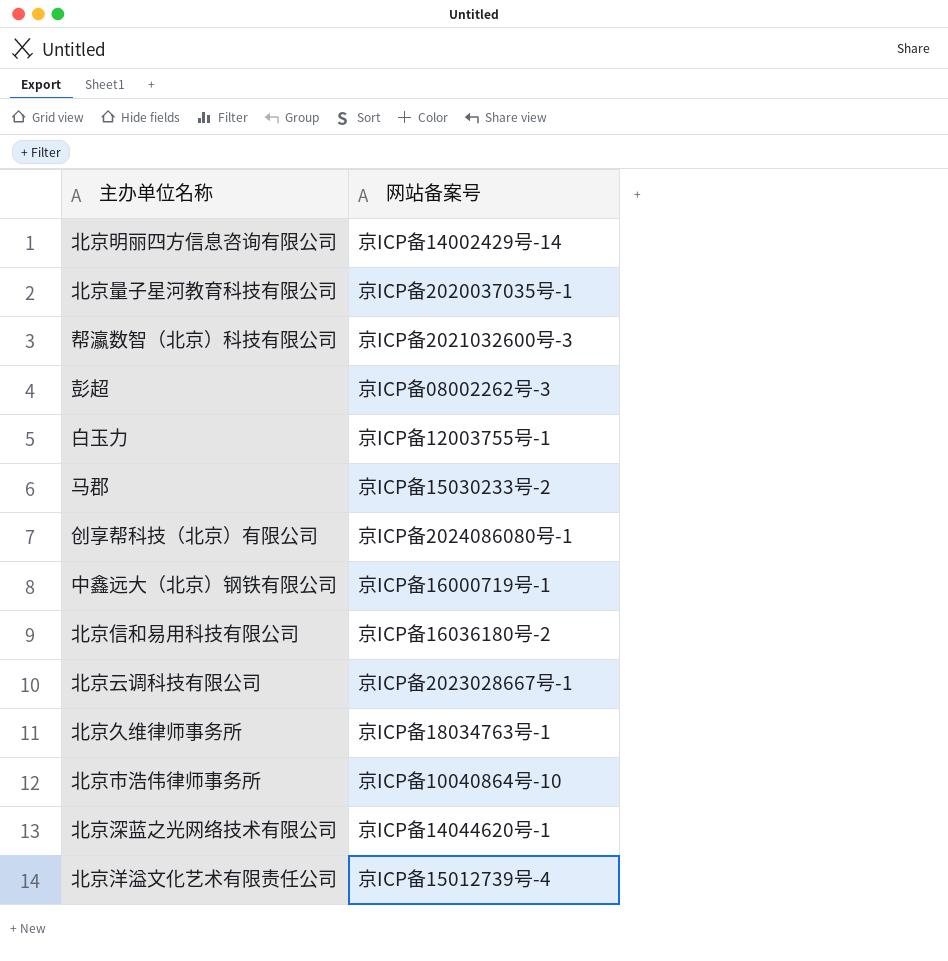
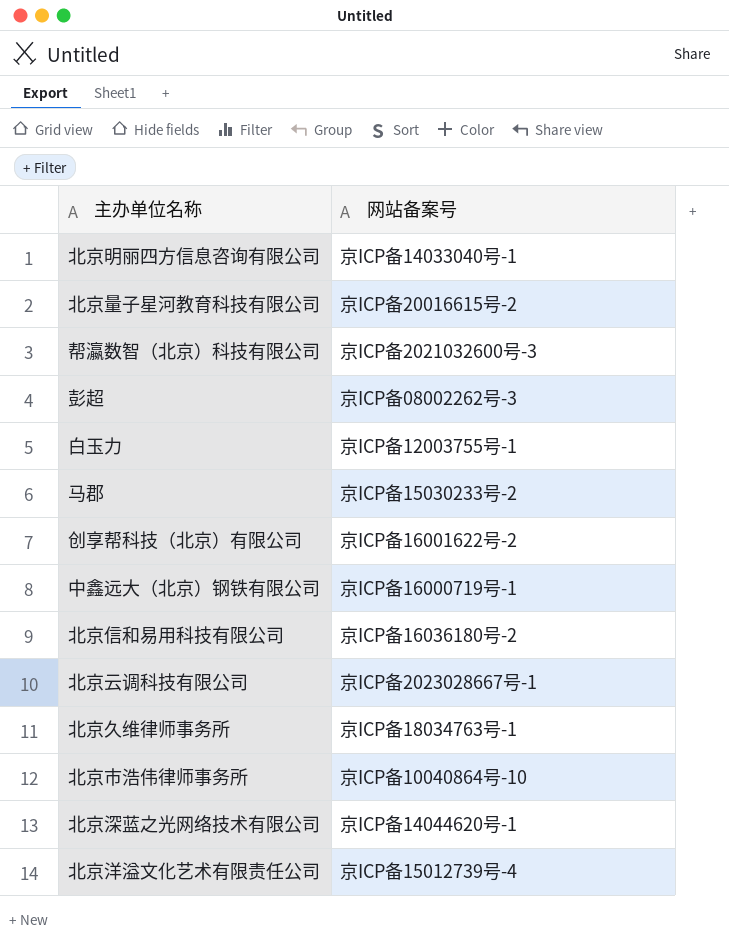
北京明丽四方信息咨询有限公司 | 网站备案号: 京ICP备14002429号-14 -> 京ICP备14033040号-1
北京量子星河教育科技有限公司 | 网站备案号: 京ICP备2020037035号-1 -> 京ICP备20016615号-2
创享帮科技（北京）有限公司 | 网站备案号: 京ICP备2024086080号-1 -> 京ICP备16001622号-2

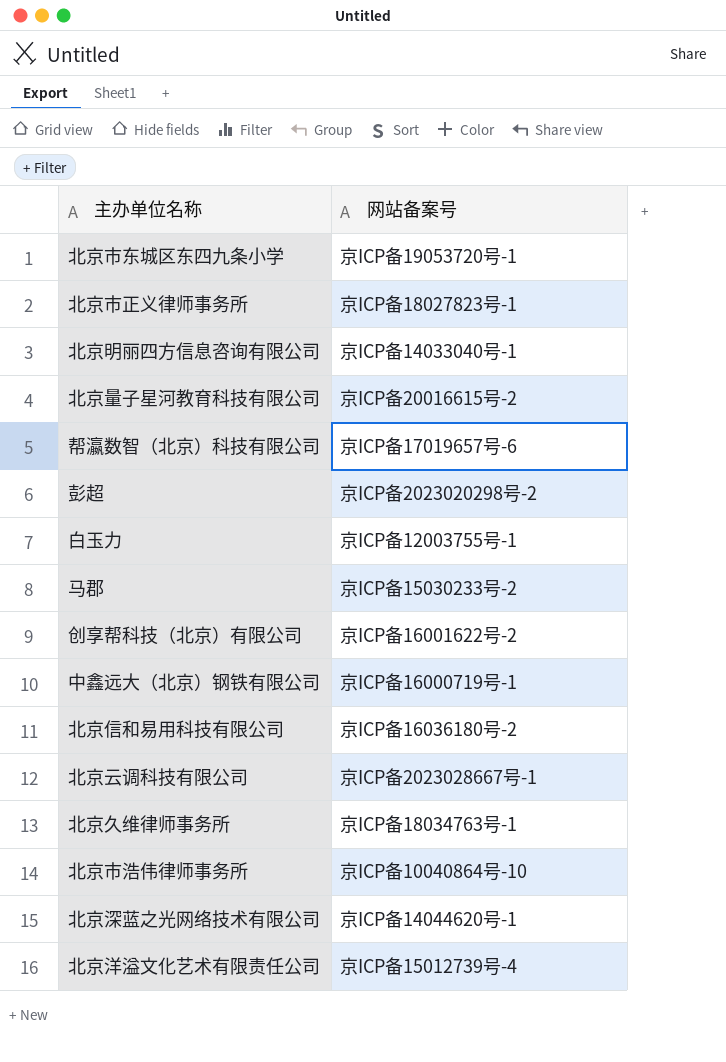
row 北京市东城区东四九条小学: none -> 京ICP备19053720号-1
row 北京市正义律师事务所: none -> 京ICP备18027823号-1
帮瀛数智（北京）科技有限公司 | 网站备案号: 京ICP备2021032600号-3 -> 京ICP备17019657号-6
彭超 | 网站备案号: 京ICP备08002262号-3 -> 京ICP备2023020298号-2

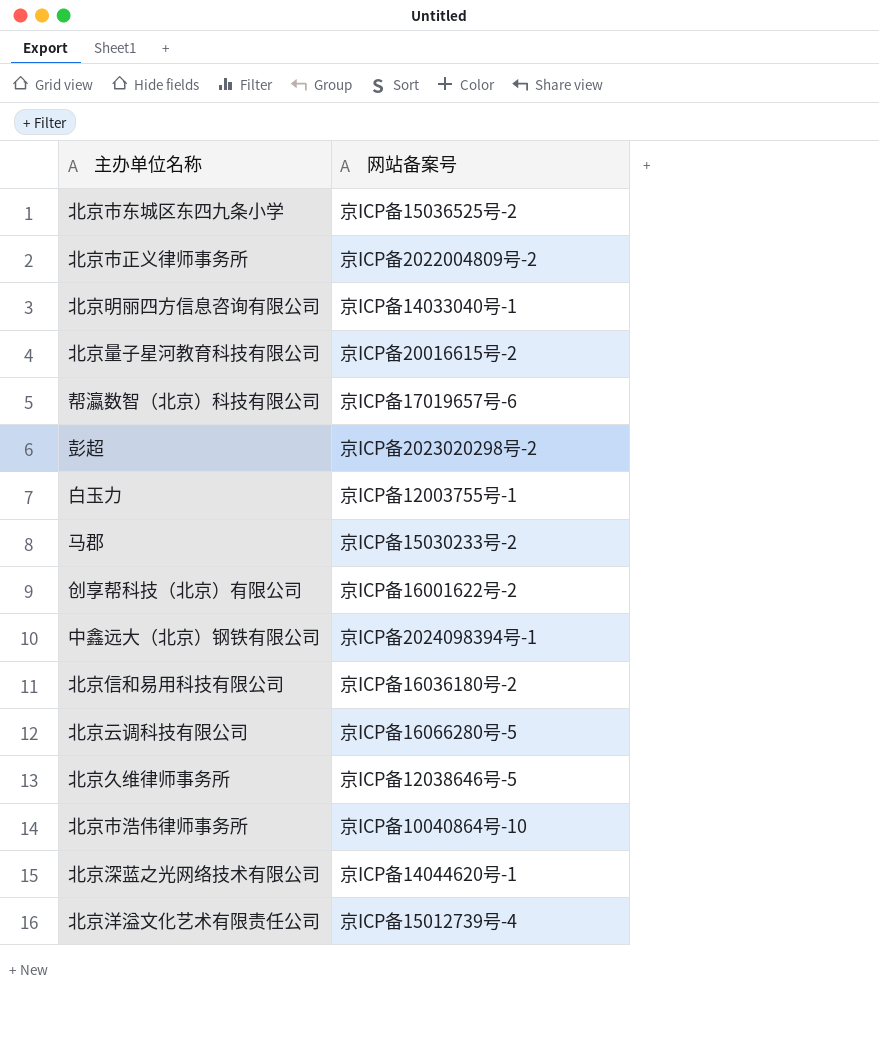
北京市东城区东四九条小学 | 网站备案号: 京ICP备19053720号-1 -> 京ICP备15036525号-2
北京市正义律师事务所 | 网站备案号: 京ICP备18027823号-1 -> 京ICP备2022004809号-2
中鑫远大（北京）钢铁有限公司 | 网站备案号: 京ICP备16000719号-1 -> 京ICP备2024098394号-1
北京云调科技有限公司 | 网站备案号: 京ICP备2023028667号-1 -> 京ICP备16066280号-5
北京久维律师事务所 | 网站备案号: 京ICP备18034763号-1 -> 京ICP备12038646号-5

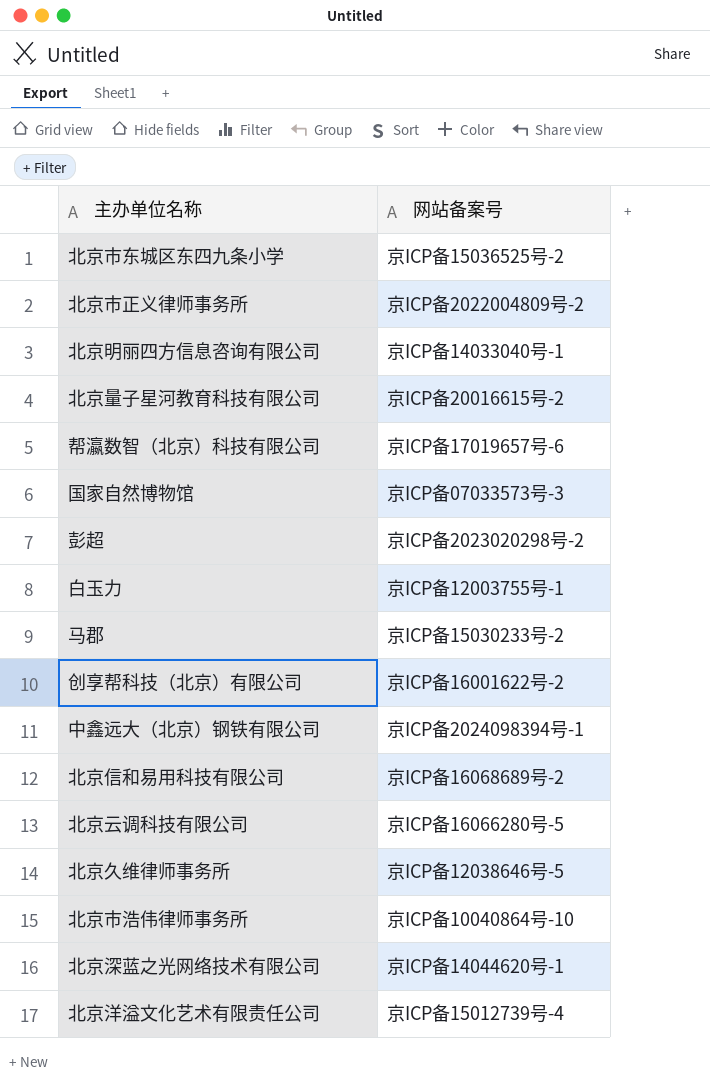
row 国家自然博物馆: none -> 京ICP备07033573号-3
北京信和易用科技有限公司 | 网站备案号: 京ICP备16036180号-2 -> 京ICP备16068689号-2

